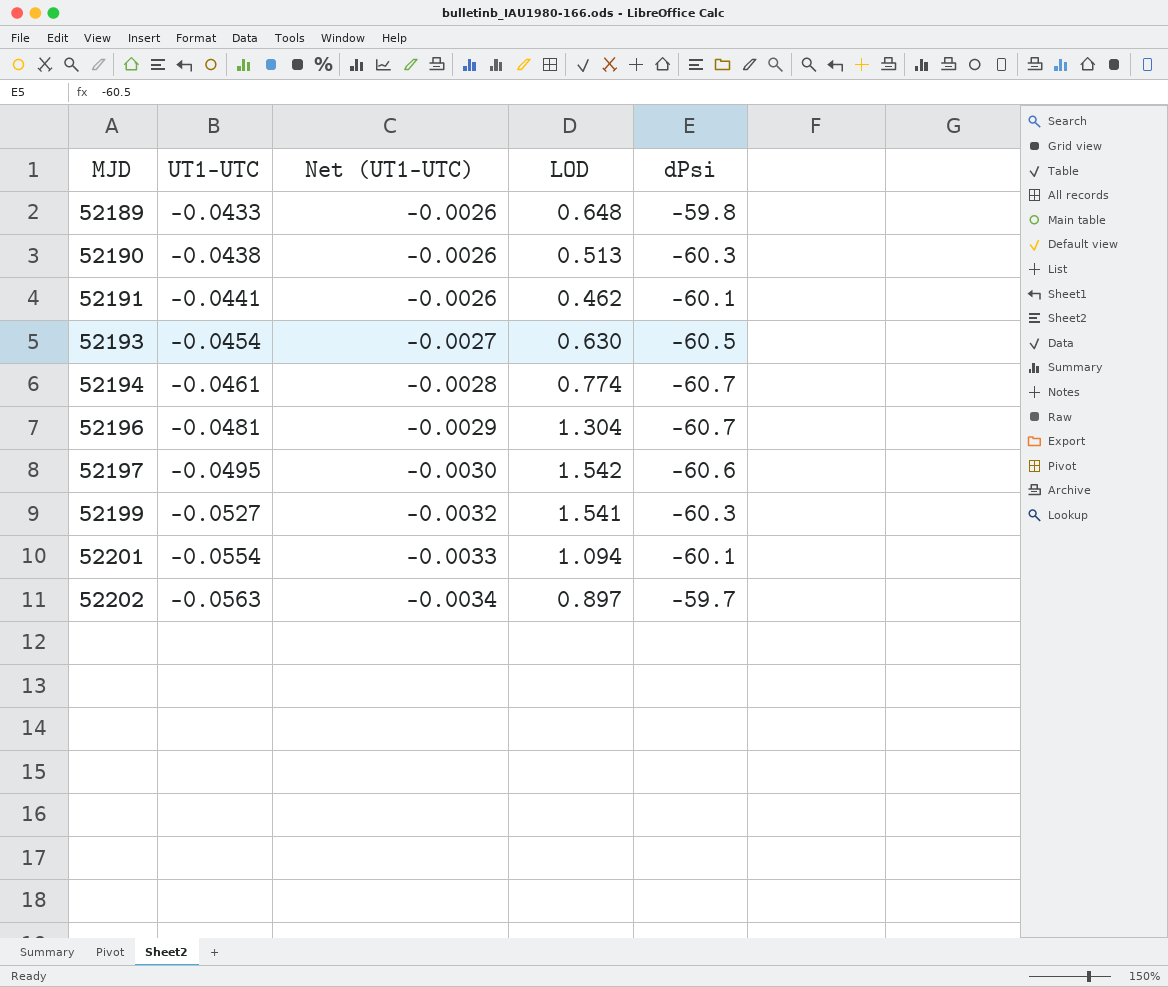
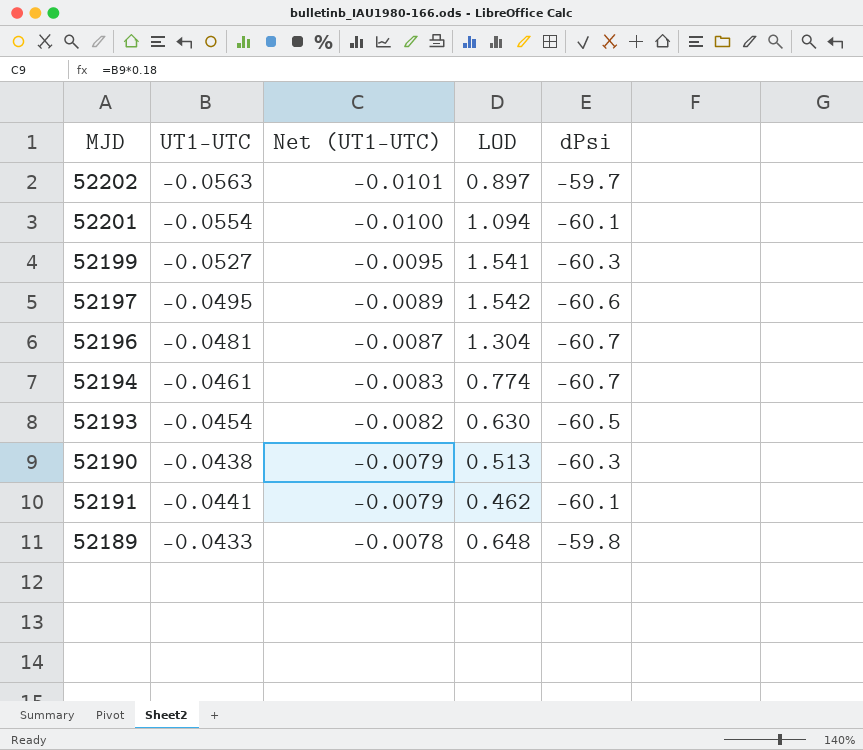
row order: MJD ascending -> Net (UT1-UTC) ascending
column Net (UT1-UTC) | formula: [UT1-UTC] * 0.06 -> [UT1-UTC] * 0.18

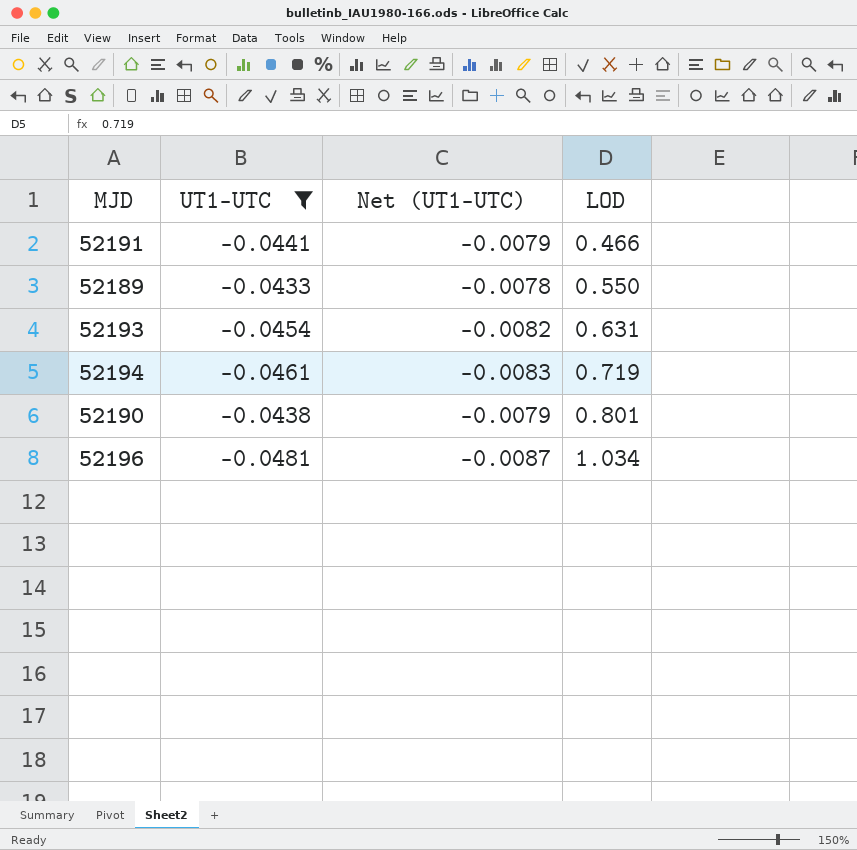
filter: none -> UT1-UTC >= -0.0481
row order: Net (UT1-UTC) ascending -> LOD ascending
column dPsi | position: 5 -> none
52191 | LOD: 0.462 -> 0.466
52189 | LOD: 0.648 -> 0.550
52193 | LOD: 0.630 -> 0.631
52194 | LOD: 0.774 -> 0.719
52190 | LOD: 0.513 -> 0.801
52196 | LOD: 1.304 -> 1.034

